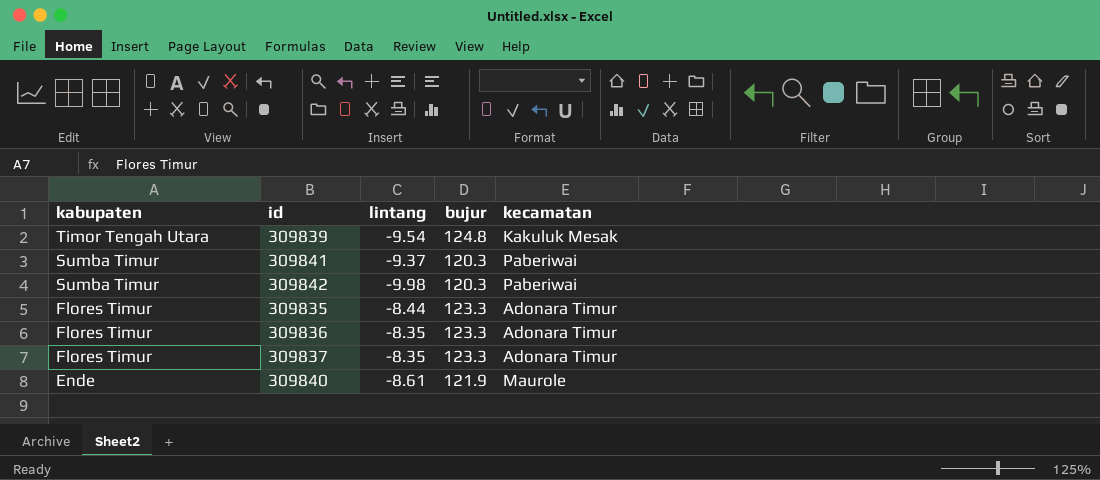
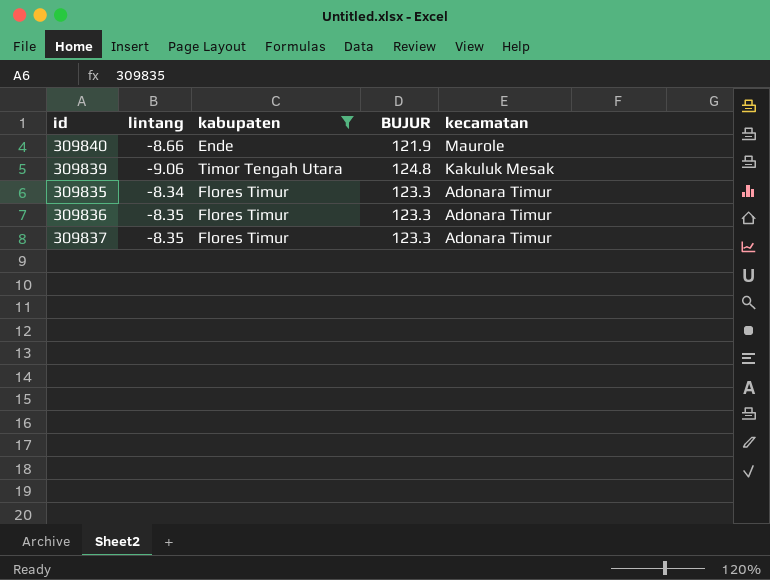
filter: none -> kabupaten != Sumba Timur
row order: kabupaten descending -> kecamatan descending
column kabupaten | position: 1 -> 3
column name: bujur -> BUJUR
309840 | lintang: -8.61 -> -8.66
309839 | lintang: -9.54 -> -9.06
309835 | lintang: -8.44 -> -8.34

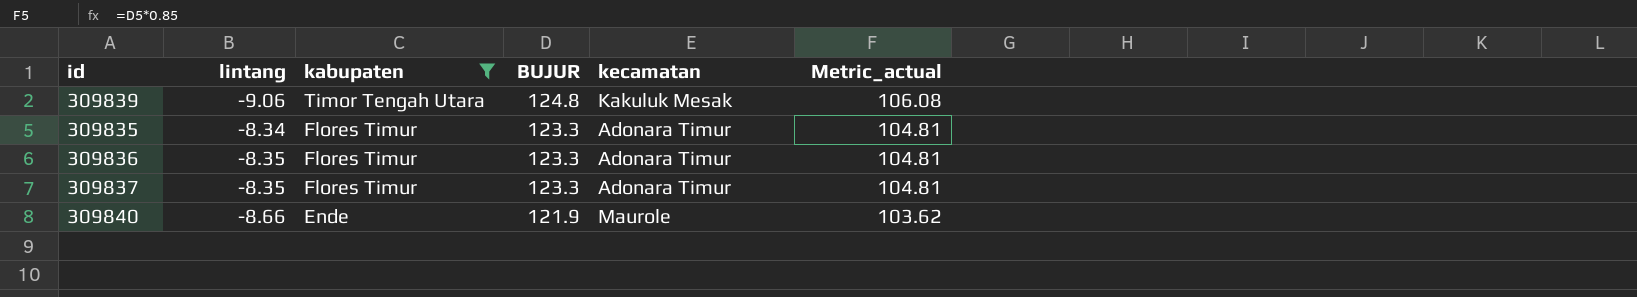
row order: kecamatan descending -> kabupaten descending
column Metric_actual | formula: none -> [BUJUR] * 0.85

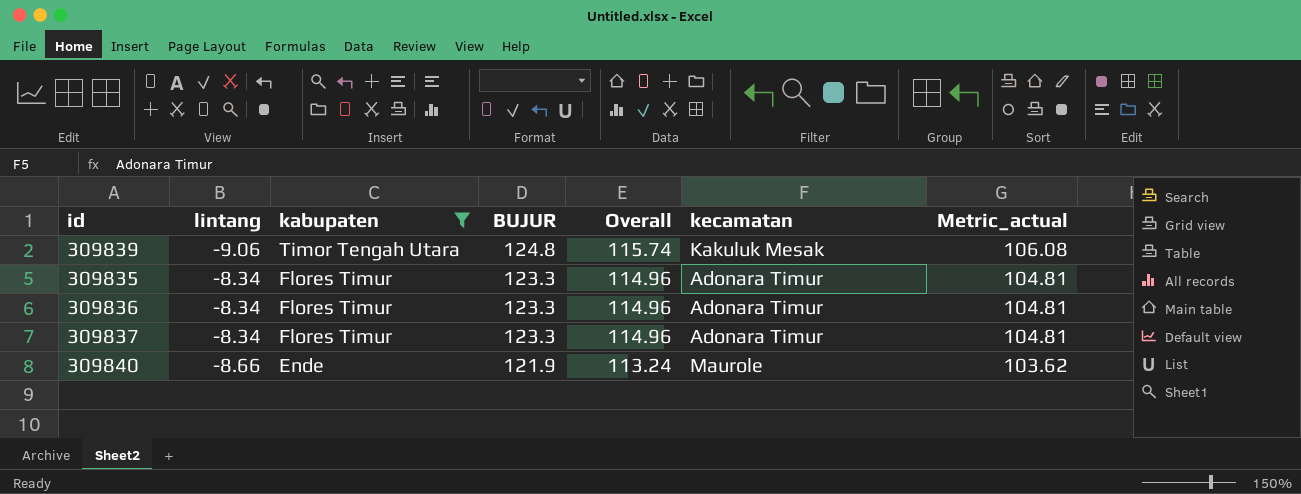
column Overall | formula: none -> [lintang] + [BUJUR]
309836 | lintang: -8.35 -> -8.34
309837 | lintang: -8.35 -> -8.34

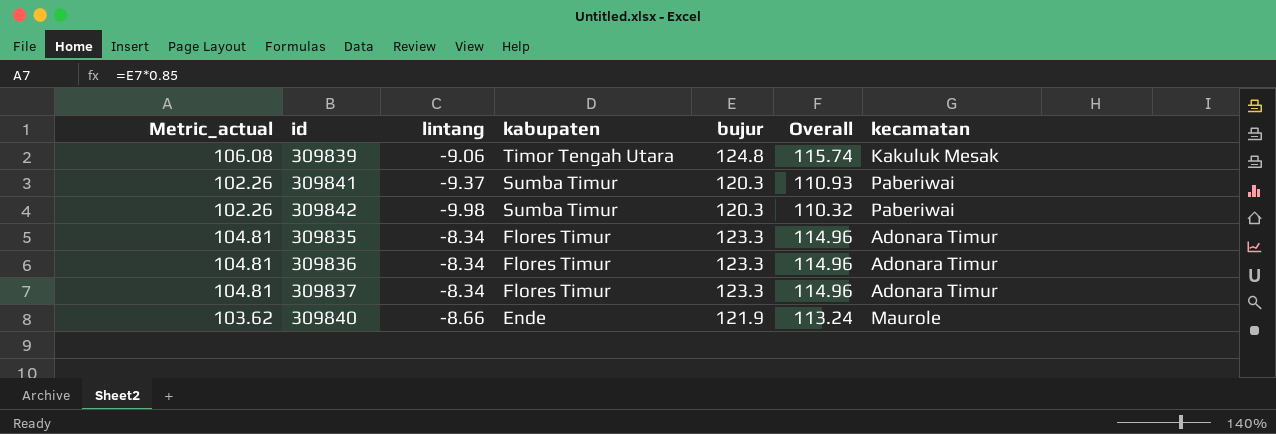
filter: kabupaten != Sumba Timur -> none
column Metric_actual | position: 7 -> 1
column name: BUJUR -> bujur

